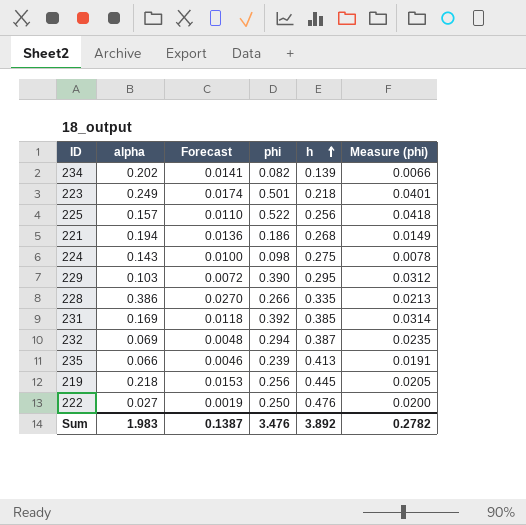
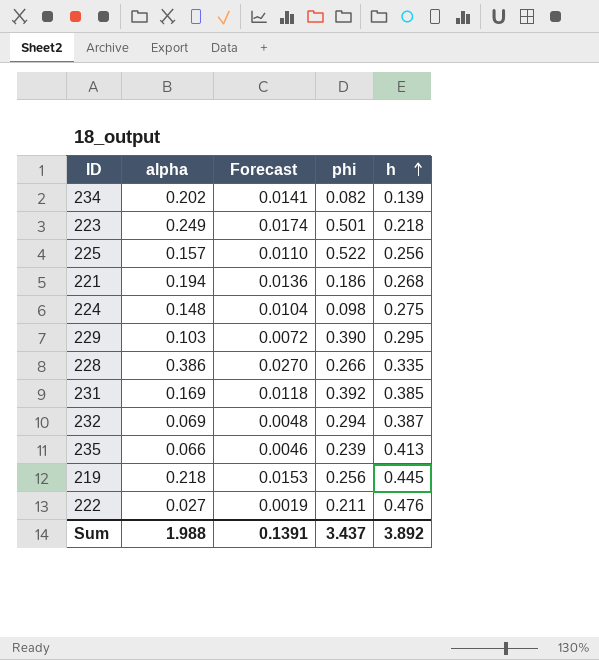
column Measure (phi) | formula: [phi] * 0.08 -> none
224 | alpha: 0.143 -> 0.148
224 | Forecast: 0.0100 -> 0.0104
222 | phi: 0.250 -> 0.211
Sum | alpha: 1.983 -> 1.988
Sum | Forecast: 0.1387 -> 0.1391
Sum | phi: 3.476 -> 3.437

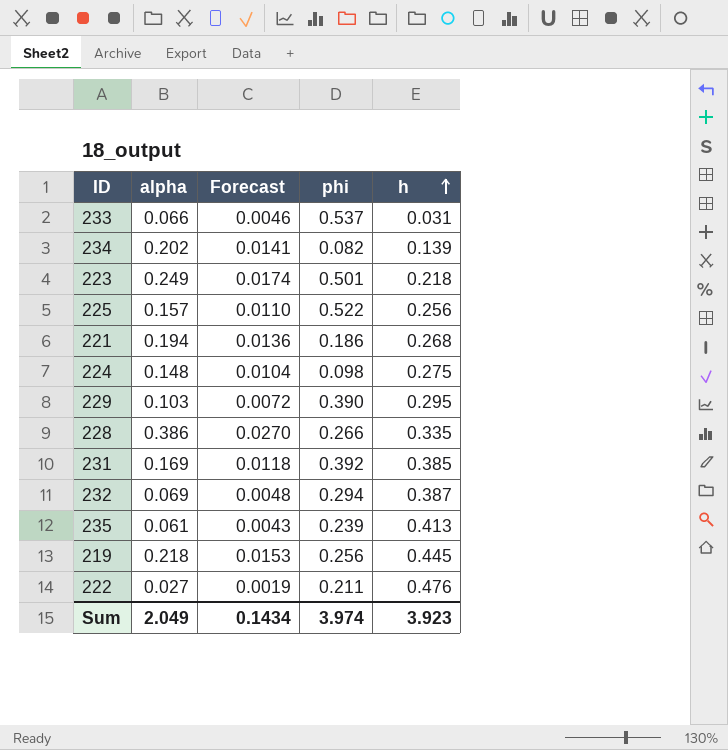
row 233: none -> 0.066 | 0.0046 | 0.537 | 0.031
235 | alpha: 0.066 -> 0.061
235 | Forecast: 0.0046 -> 0.0043
Sum | alpha: 1.988 -> 2.049
Sum | Forecast: 0.1391 -> 0.1434
Sum | phi: 3.437 -> 3.974
Sum | h: 3.892 -> 3.923

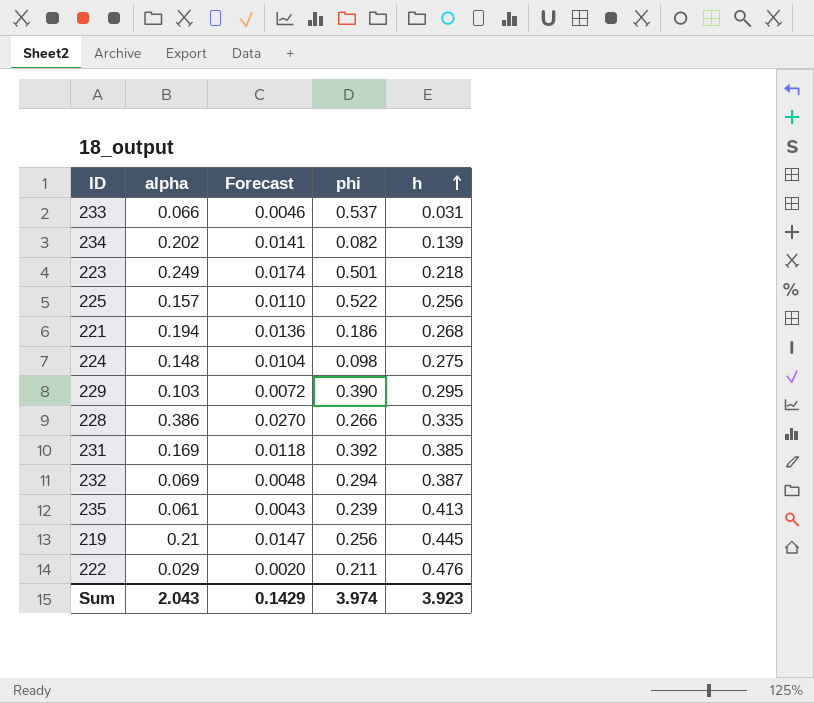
219 | alpha: 0.218 -> 0.21
219 | Forecast: 0.0153 -> 0.0147
222 | alpha: 0.027 -> 0.029
222 | Forecast: 0.0019 -> 0.0020
Sum | alpha: 2.049 -> 2.043
Sum | Forecast: 0.1434 -> 0.1429

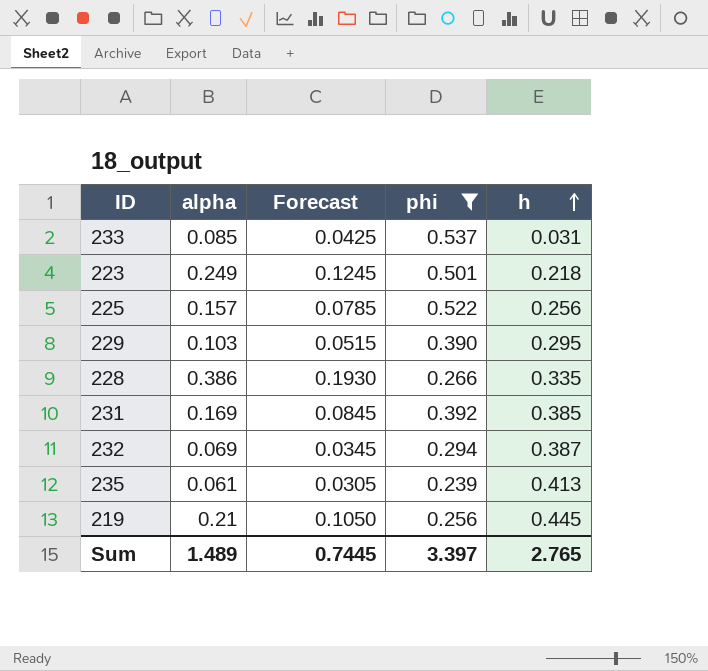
filter: none -> phi >= 0.239
column Forecast | formula: [alpha] * 0.07 -> [alpha] * 0.5
233 | alpha: 0.066 -> 0.085
Sum | alpha: 2.043 -> 1.489
Sum | Forecast: 0.1429 -> 0.7445
Sum | phi: 3.974 -> 3.397
Sum | h: 3.923 -> 2.765

